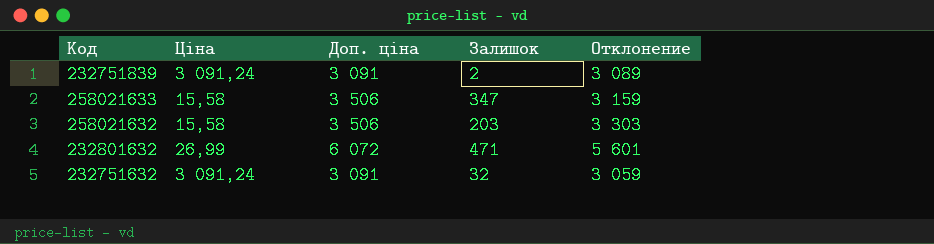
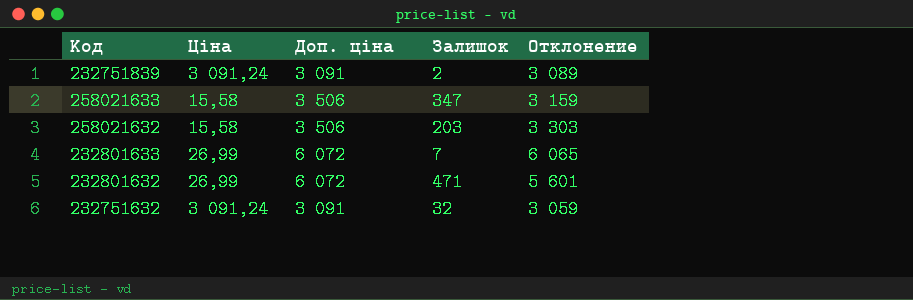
row 232801633: none -> 26,99 | 6 072 | 7 | 6 065

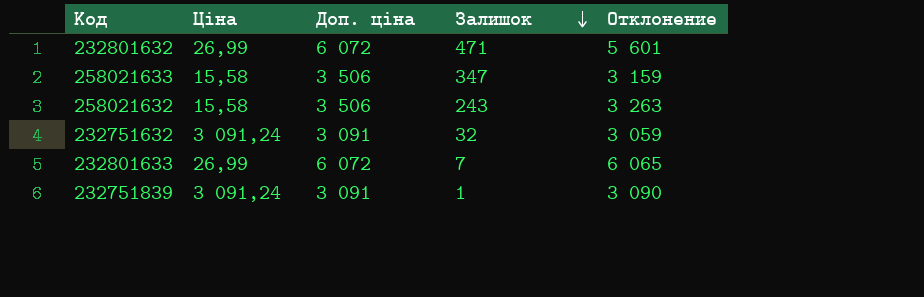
row order: none -> Залишок descending
258021632 | Залишок: 203 -> 243
258021632 | Отклонение: 3 303 -> 3 263
232751839 | Залишок: 2 -> 1
232751839 | Отклонение: 3 089 -> 3 090

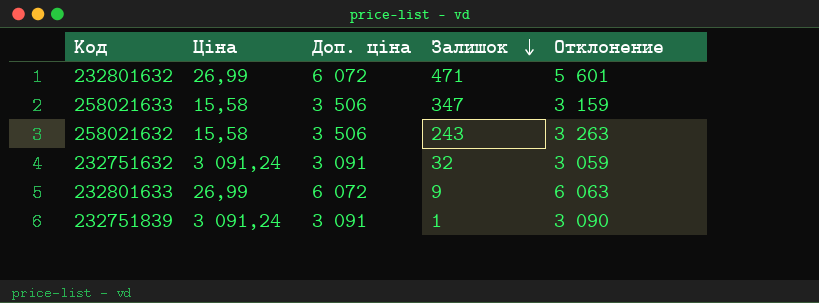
232801633 | Залишок: 7 -> 9
232801633 | Отклонение: 6 065 -> 6 063

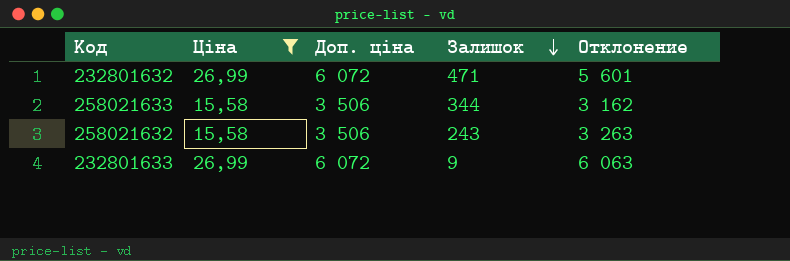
filter: none -> Ціна != 3 091,24
258021633 | Залишок: 347 -> 344
258021633 | Отклонение: 3 159 -> 3 162

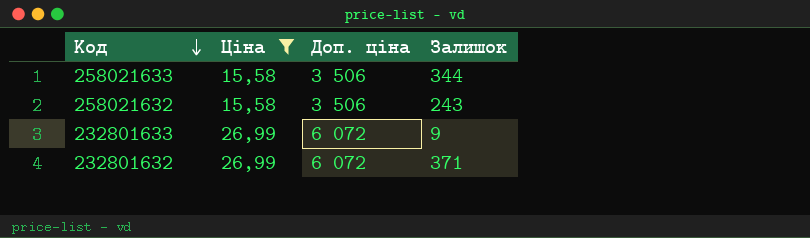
row order: Залишок descending -> Код descending
column Отклонение | formula: [Доп. ціна] - [Залишок] -> none
232801632 | Залишок: 471 -> 371

